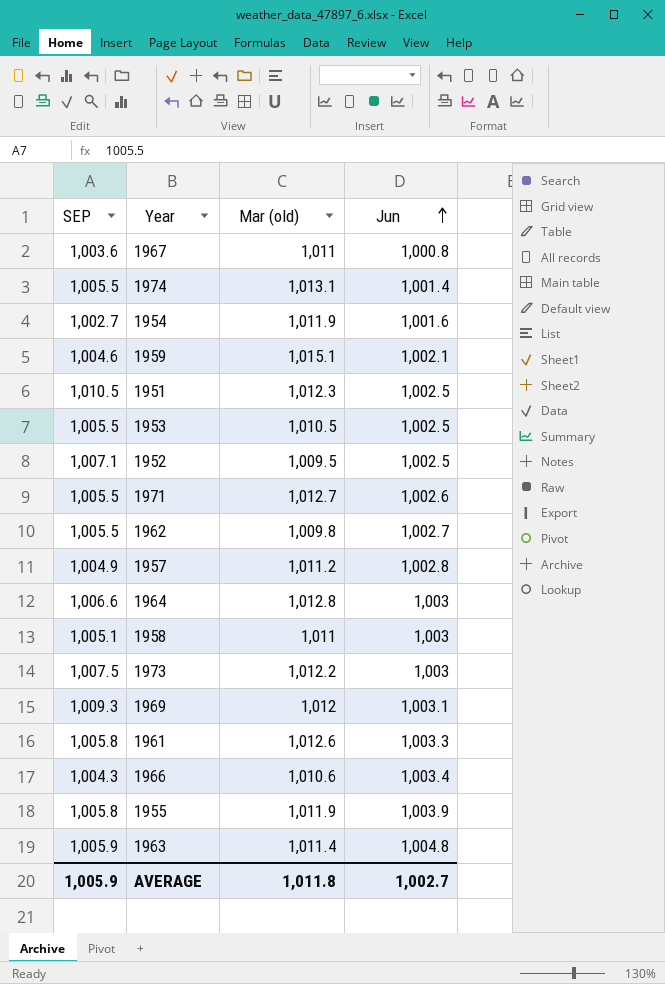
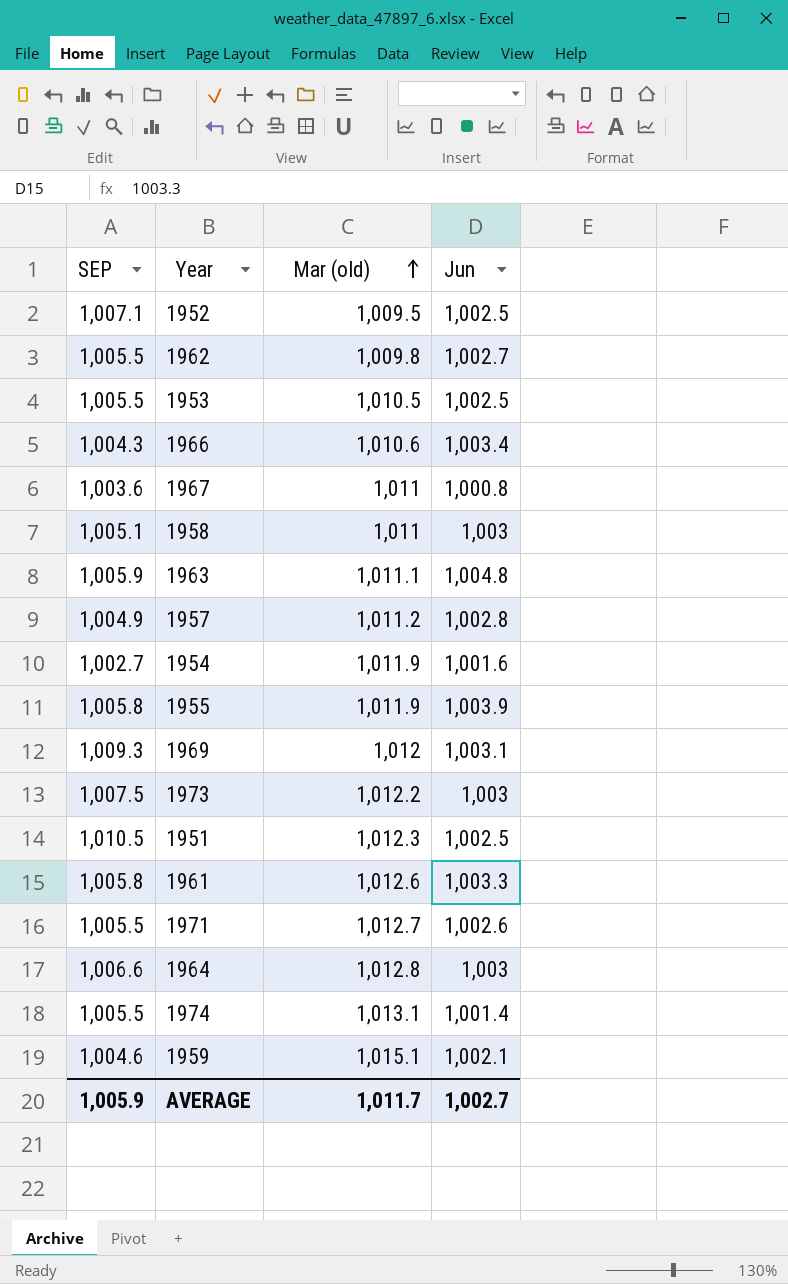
row order: Jun ascending -> Mar (old) ascending
1963 | Mar (old): 1,011.4 -> 1,011.1
AVERAGE | Mar (old): 1,011.8 -> 1,011.7

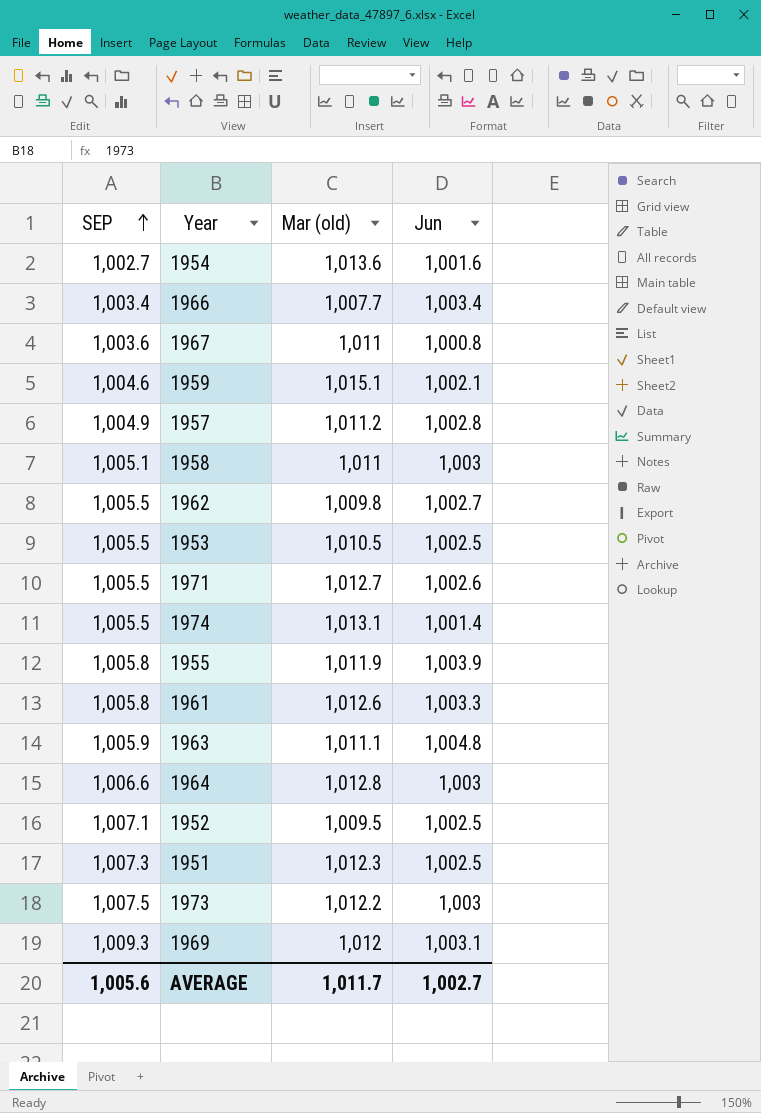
row order: Mar (old) ascending -> SEP ascending
1954 | Mar (old): 1,011.9 -> 1,013.6
1966 | SEP: 1,004.3 -> 1,003.4
1966 | Mar (old): 1,010.6 -> 1,007.7
1951 | SEP: 1,010.5 -> 1,007.3
AVERAGE | SEP: 1,005.9 -> 1,005.6

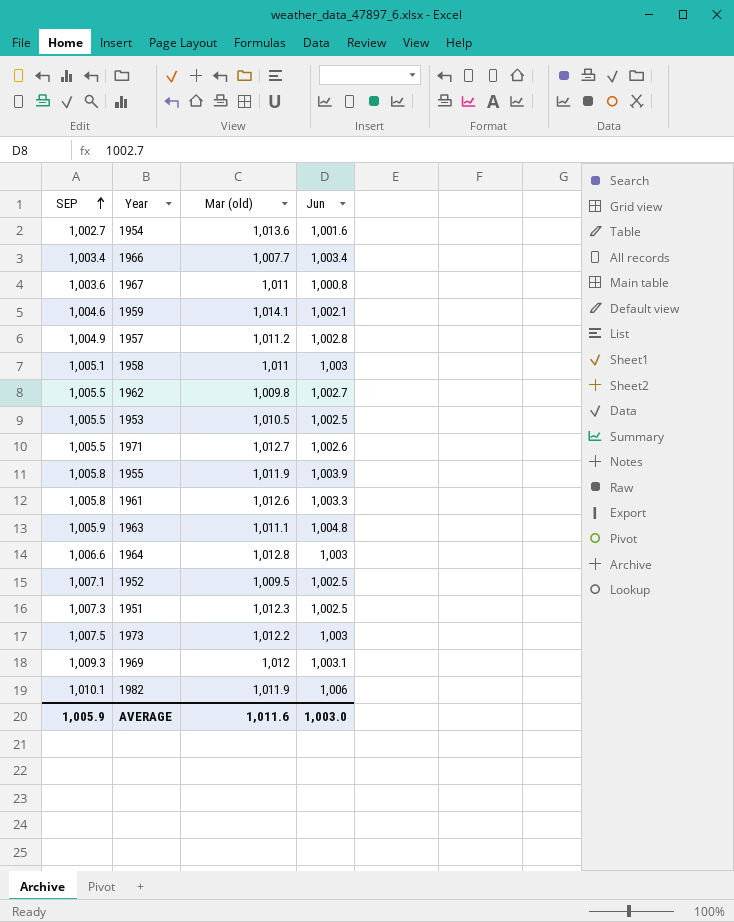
row 1974: 1,005.5 | 1,013.1 | 1,001.4 -> none
1959 | Mar (old): 1,015.1 -> 1,014.1
row 1982: none -> 1,010.1 | 1,011.9 | 1,006
AVERAGE | SEP: 1,005.6 -> 1,005.9
AVERAGE | Mar (old): 1,011.7 -> 1,011.6
AVERAGE | Jun: 1,002.7 -> 1,003.0

